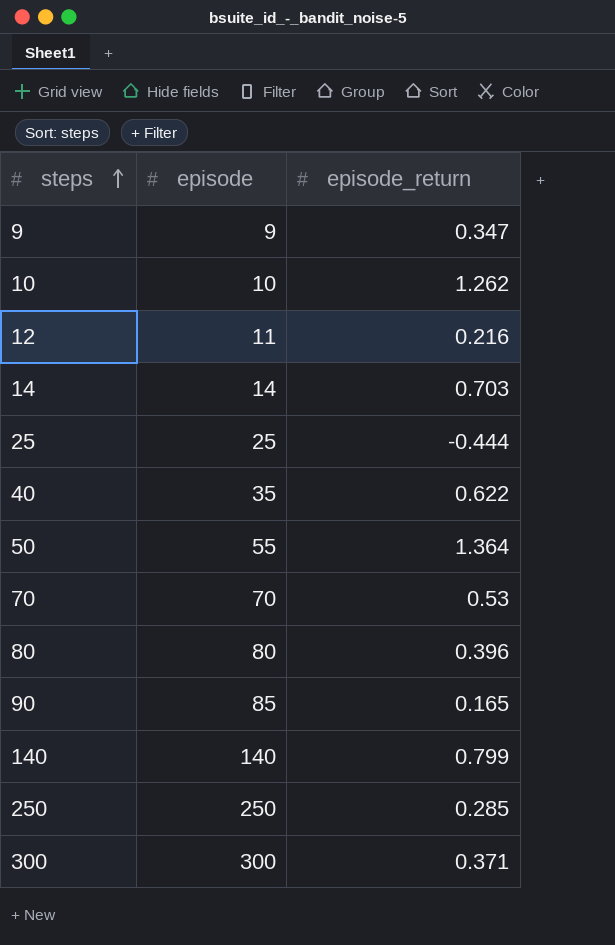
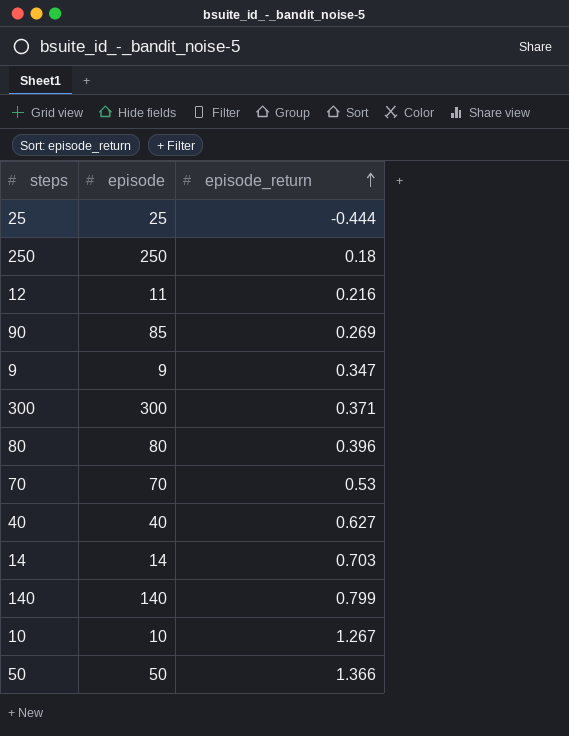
row order: steps ascending -> episode_return ascending
250 | episode_return: 0.285 -> 0.18
90 | episode_return: 0.165 -> 0.269
40 | episode: 35 -> 40
40 | episode_return: 0.622 -> 0.627
10 | episode_return: 1.262 -> 1.267
50 | episode: 55 -> 50
50 | episode_return: 1.364 -> 1.366

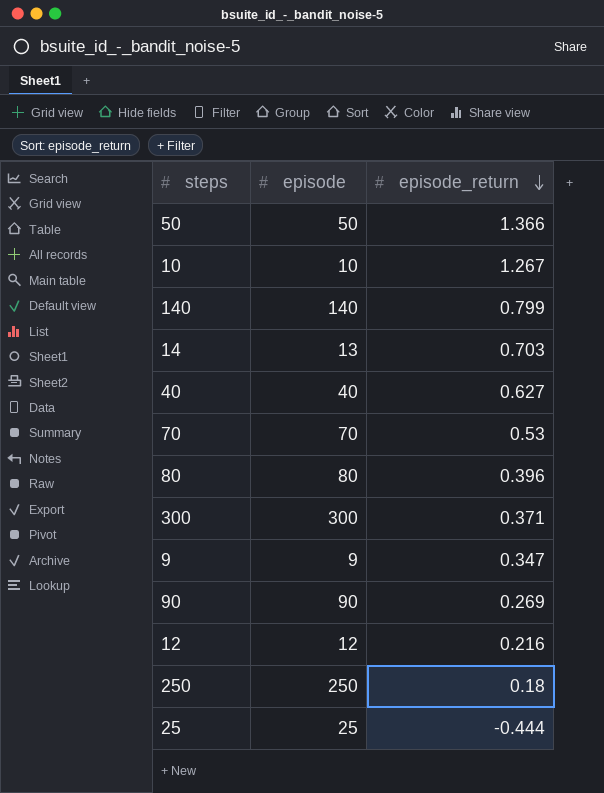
row order: episode_return ascending -> episode_return descending
14 | episode: 14 -> 13
90 | episode: 85 -> 90
12 | episode: 11 -> 12

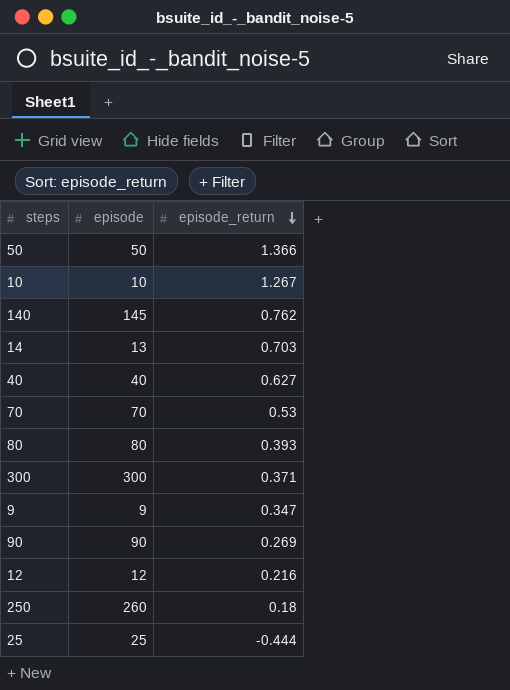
140 | episode: 140 -> 145
140 | episode_return: 0.799 -> 0.762
80 | episode_return: 0.396 -> 0.393
250 | episode: 250 -> 260

